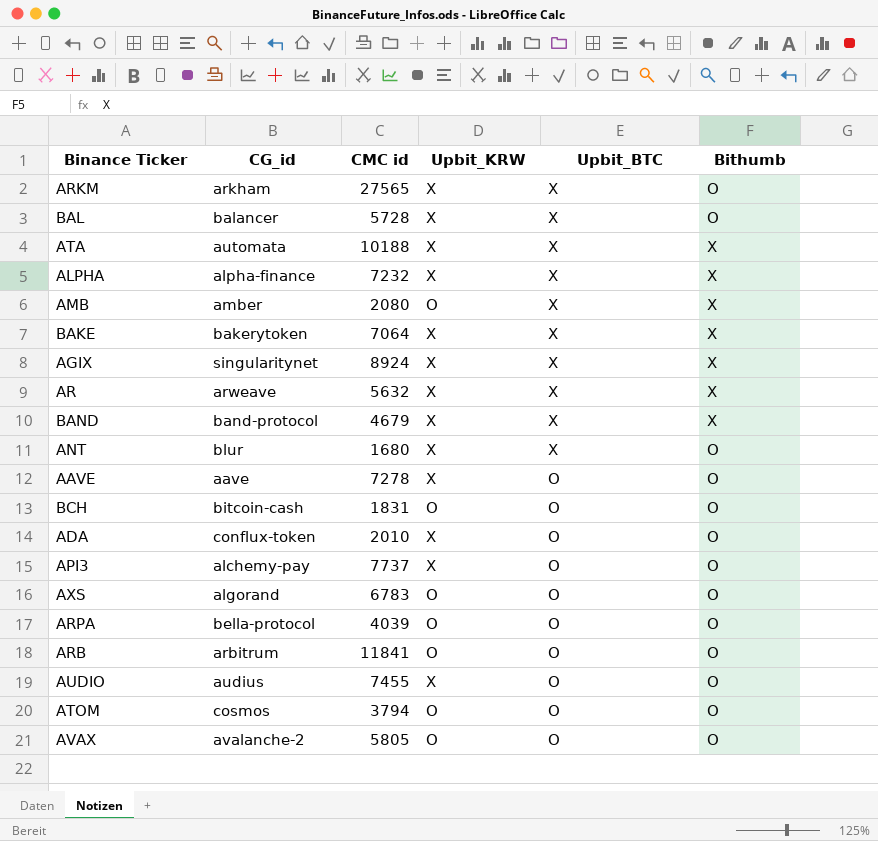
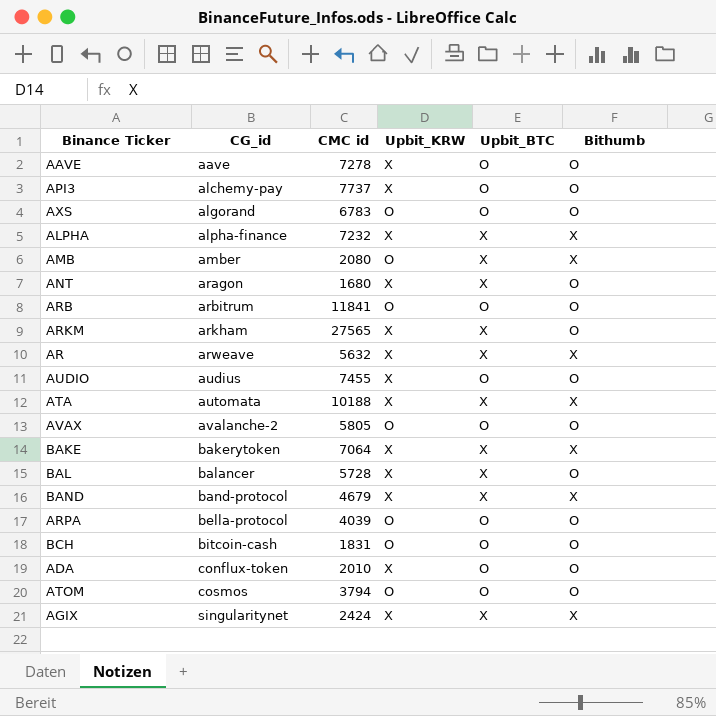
row order: Upbit_BTC descending -> CG_id ascending
ANT | CG_id: blur -> aragon
AGIX | CMC id: 8924 -> 2424

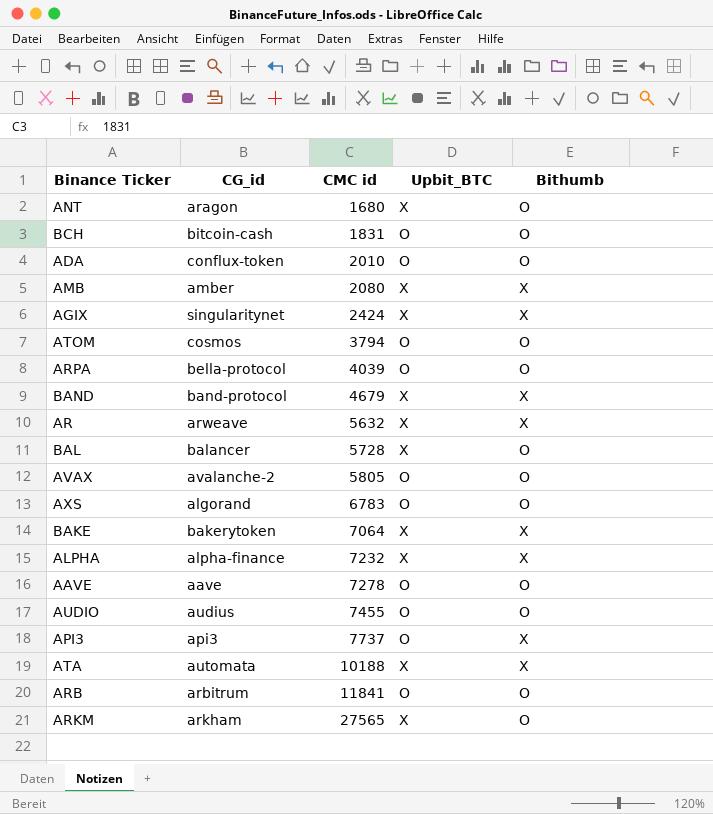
row order: CG_id ascending -> CMC id ascending
column Upbit_KRW | position: 4 -> none
API3 | CG_id: alchemy-pay -> api3
API3 | Bithumb: O -> X

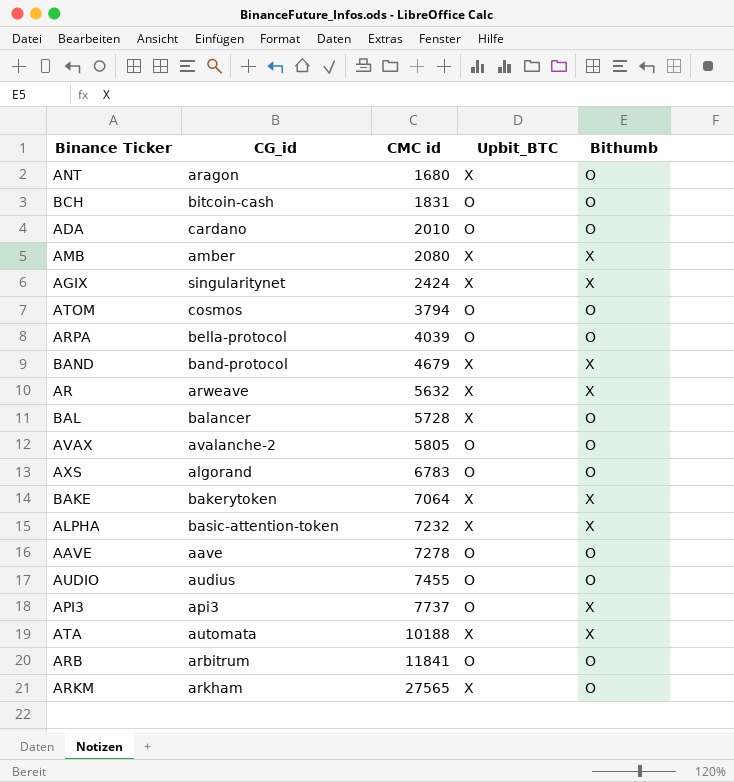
ADA | CG_id: conflux-token -> cardano
ALPHA | CG_id: alpha-finance -> basic-attention-token

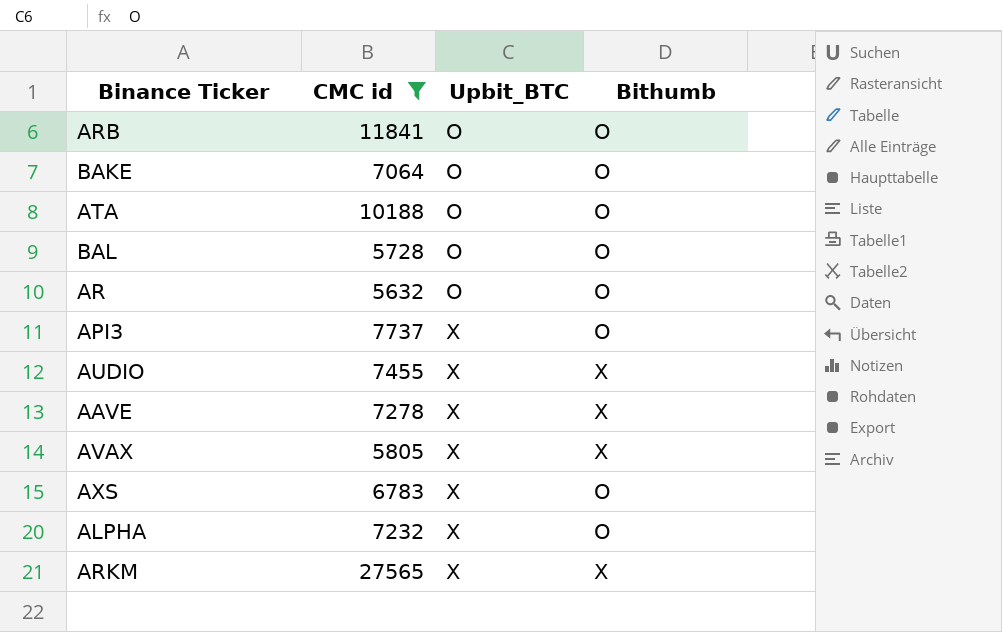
filter: none -> CMC id >= 5632
row order: CMC id ascending -> Upbit_BTC ascending
column CG_id | position: 2 -> none
BAKE | Upbit_BTC: X -> O
BAKE | Bithumb: X -> O
ATA | Upbit_BTC: X -> O
ATA | Bithumb: X -> O
BAL | Upbit_BTC: X -> O
AR | Upbit_BTC: X -> O
AR | Bithumb: X -> O
API3 | Upbit_BTC: O -> X
API3 | Bithumb: X -> O
AUDIO | Upbit_BTC: O -> X
AUDIO | Bithumb: O -> X
AAVE | Upbit_BTC: O -> X
AAVE | Bithumb: O -> X
AVAX | Upbit_BTC: O -> X
AVAX | Bithumb: O -> X
AXS | Upbit_BTC: O -> X
ALPHA | Bithumb: X -> O
ARKM | Bithumb: O -> X

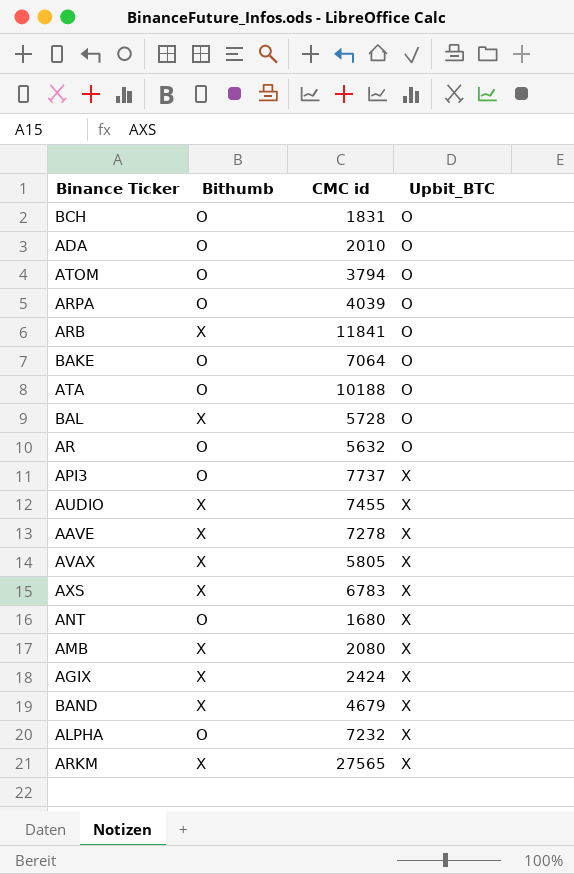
filter: CMC id >= 5632 -> none
column Bithumb | position: 4 -> 2
ARB | Bithumb: O -> X
BAL | Bithumb: O -> X
AXS | Bithumb: O -> X

